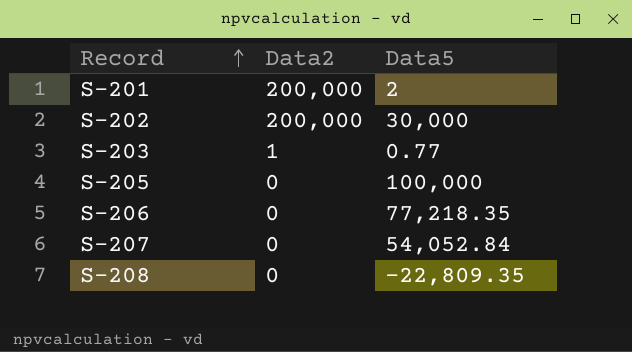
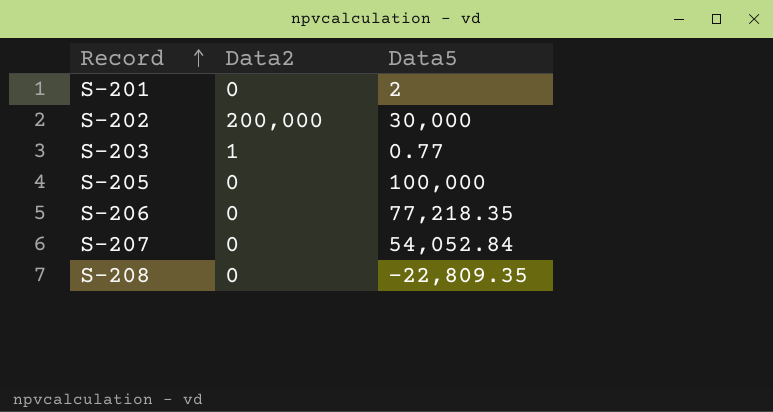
S-201 | Data2: 200,000 -> 0

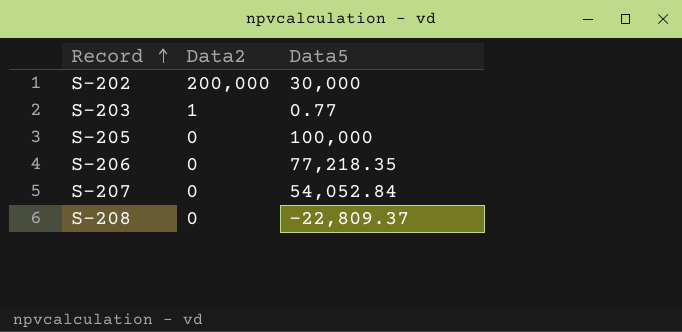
row S-201: 0 | 2 -> none
S-208 | Data5: -22,809.35 -> -22,809.37

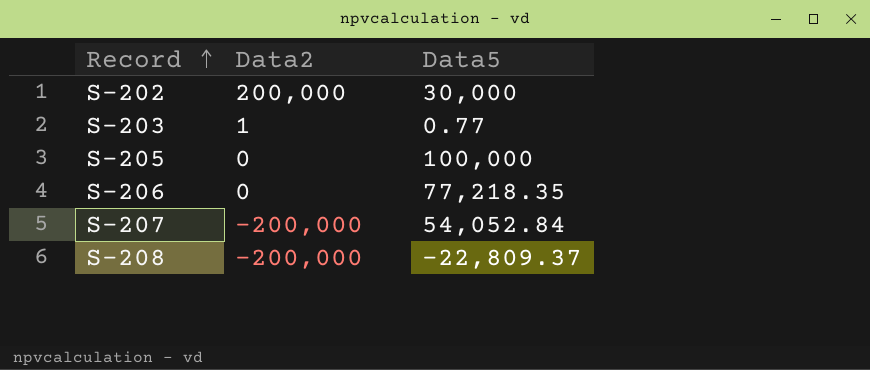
S-207 | Data2: 0 -> -200,000
S-208 | Data2: 0 -> -200,000

